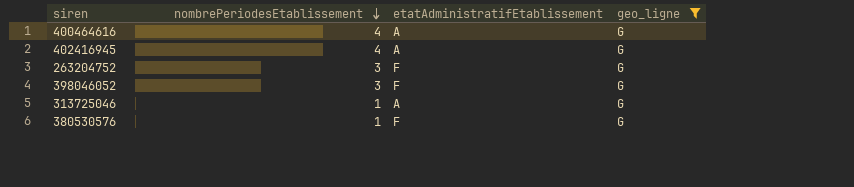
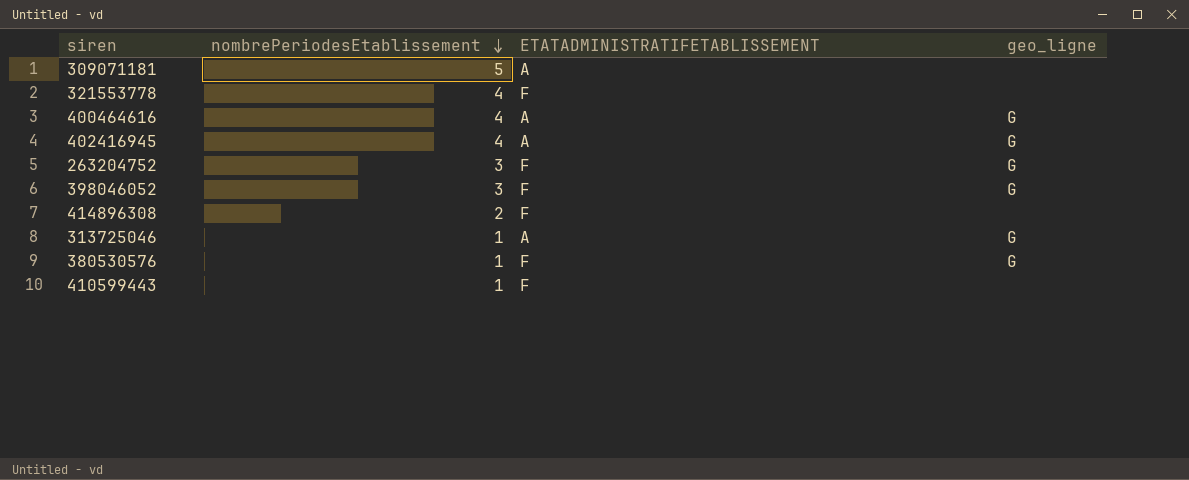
filter: geo_ligne = G -> none
column name: etatAdministratifEtablissement -> ETATADMINISTRATIFETABLISSEMENT

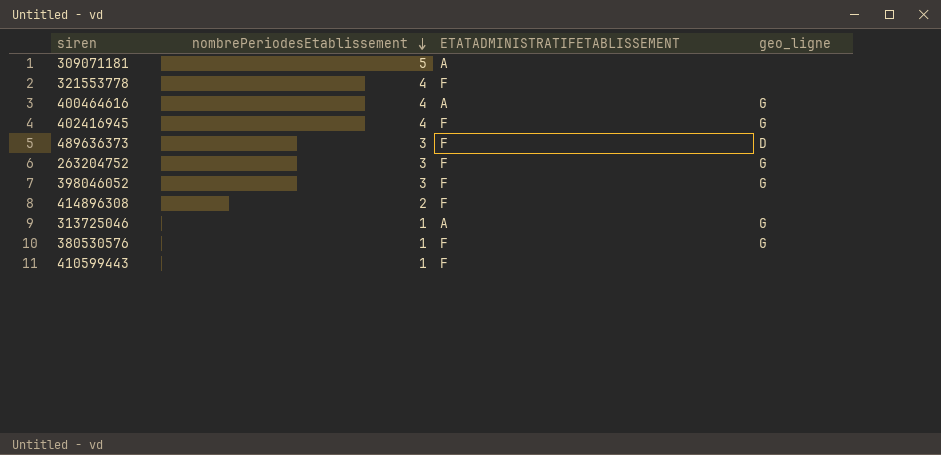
402416945 | ETATADMINISTRATIFETABLISSEMENT: A -> F
row 489636373: none -> 3 | F | D

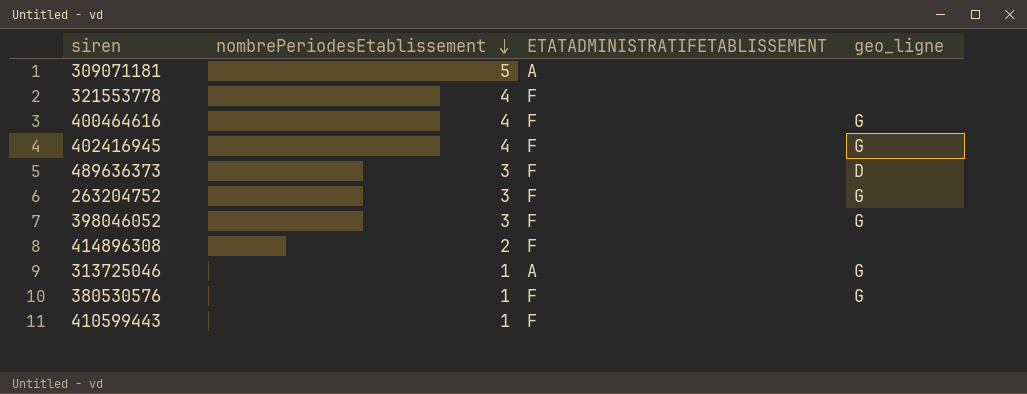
400464616 | ETATADMINISTRATIFETABLISSEMENT: A -> F

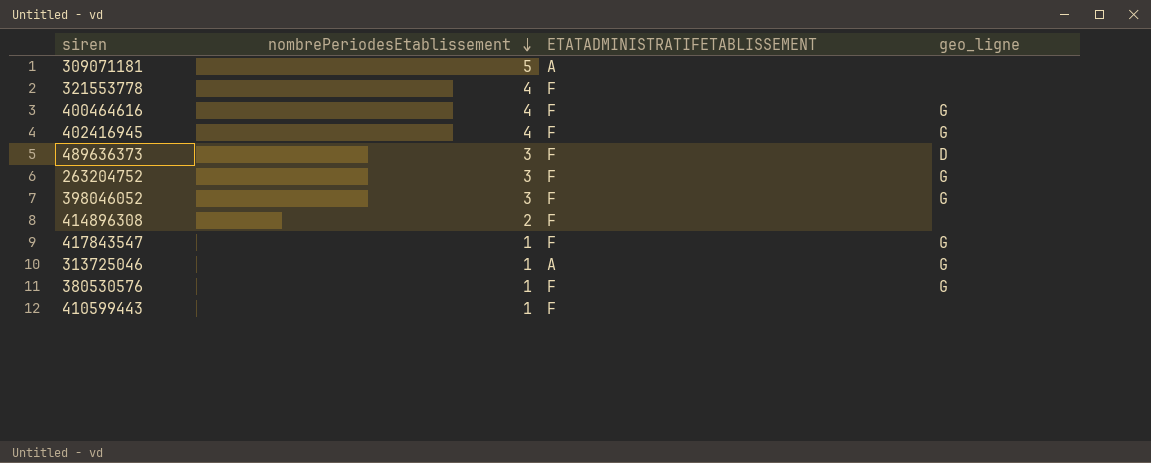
row 417843547: none -> 1 | F | G

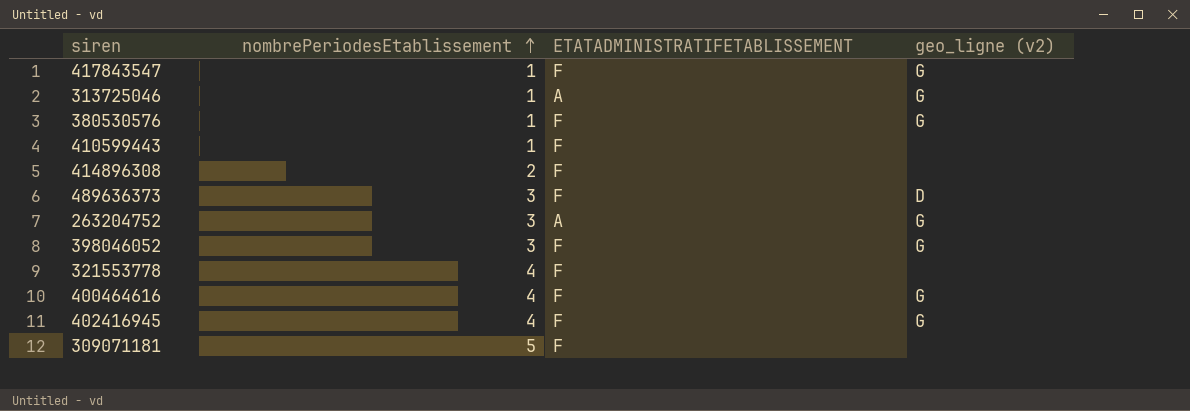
row order: nombrePeriodesEtablissement descending -> nombrePeriodesEtablissement ascending
column name: geo_ligne -> geo_ligne (v2)
263204752 | ETATADMINISTRATIFETABLISSEMENT: F -> A
309071181 | ETATADMINISTRATIFETABLISSEMENT: A -> F

